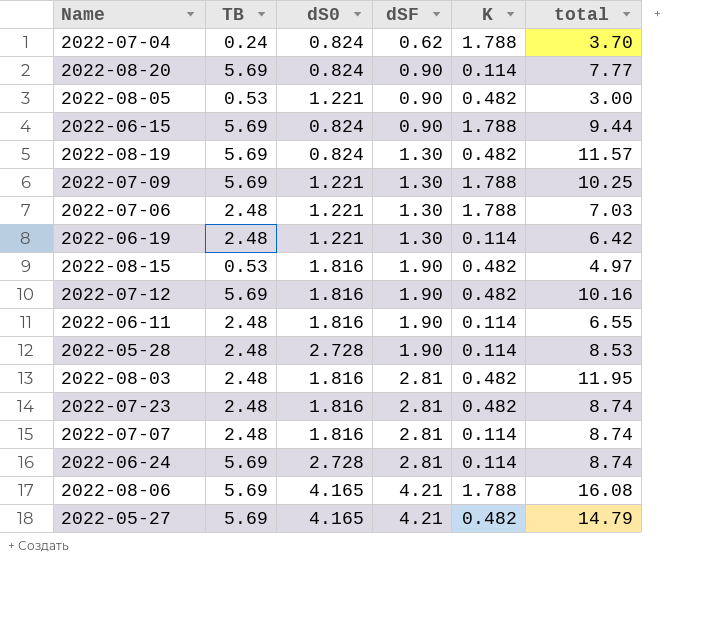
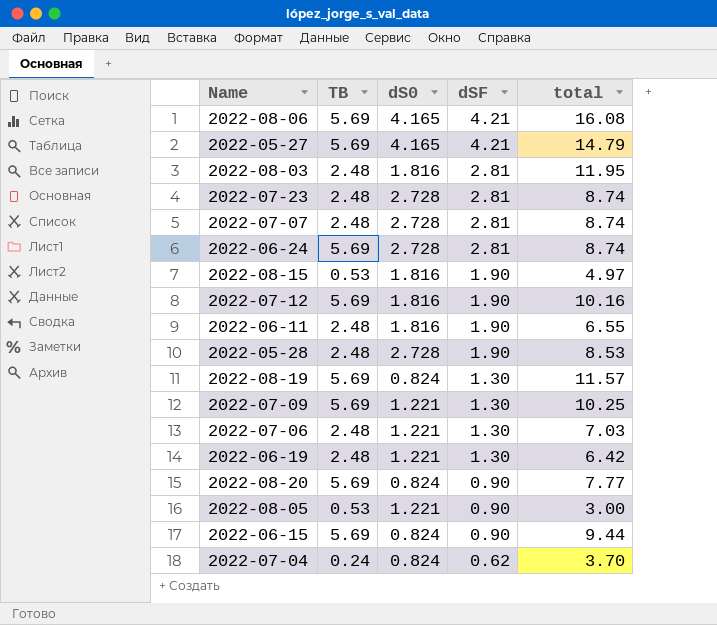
row order: dSF ascending -> dSF descending
column K | position: 5 -> none
2022-07-23 | dS0: 1.816 -> 2.728
2022-07-07 | dS0: 1.816 -> 2.728

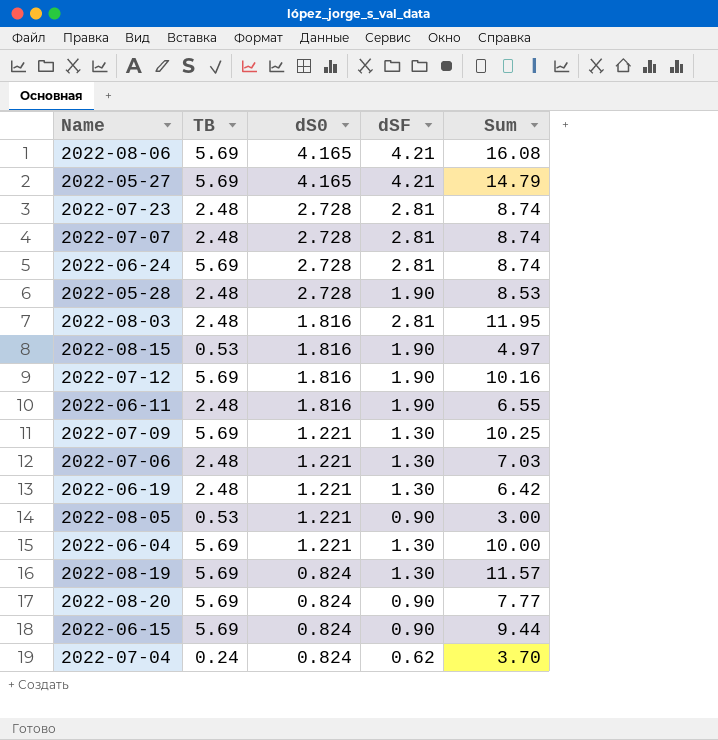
row order: dSF descending -> dS0 descending
column name: total -> Sum
row 2022-06-04: none -> 5.69 | 1.221 | 1.30 | 10.00

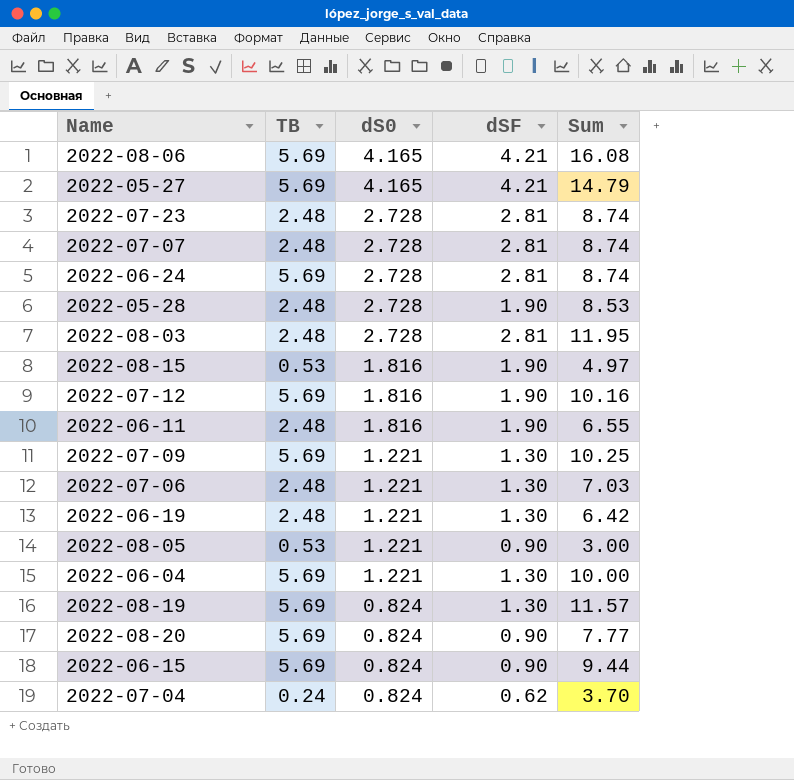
2022-08-03 | dS0: 1.816 -> 2.728

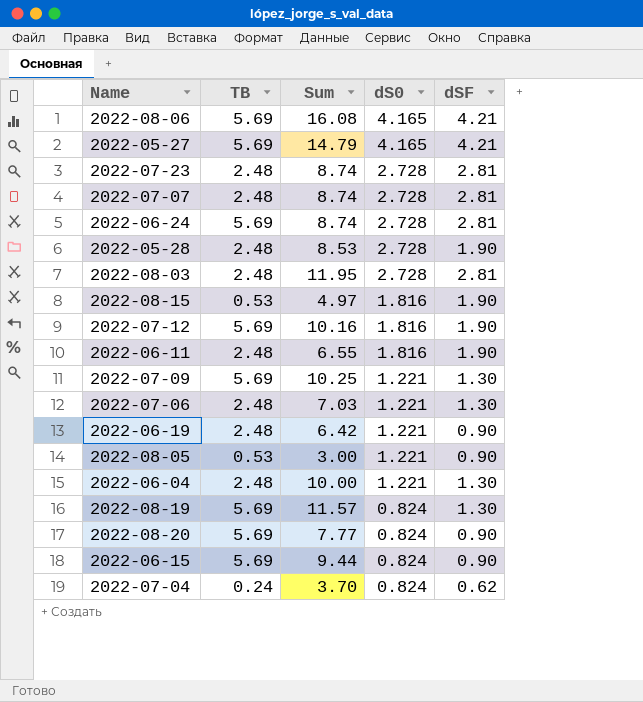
column Sum | position: 5 -> 3
2022-06-19 | dSF: 1.30 -> 0.90
2022-06-04 | TB: 5.69 -> 2.48

